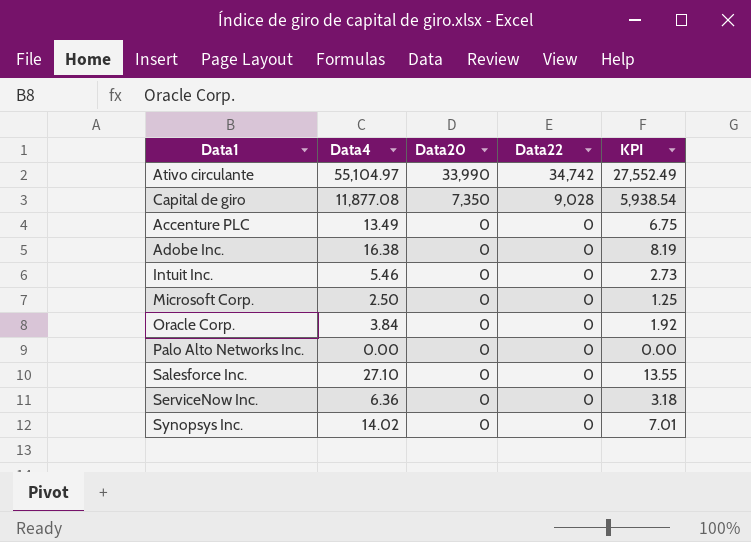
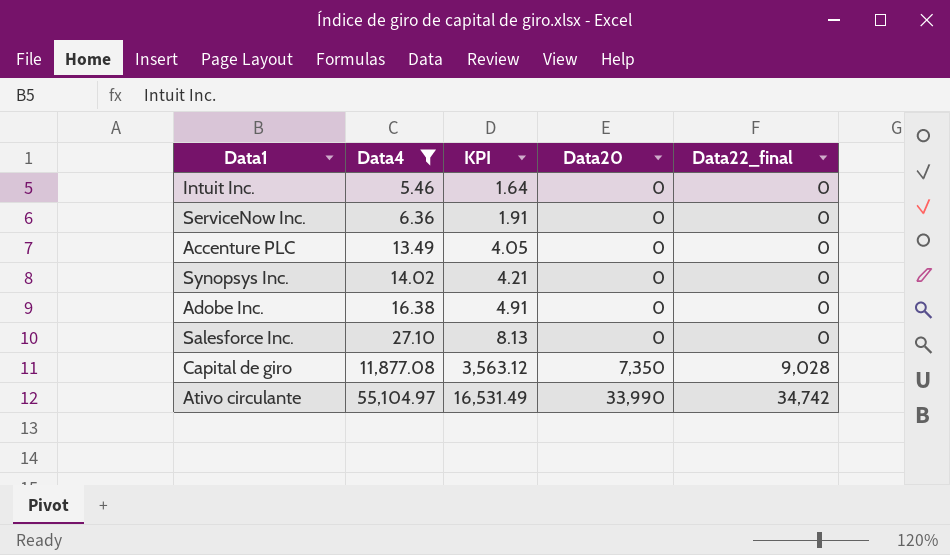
filter: none -> Data4 >= 5.46
row order: Data20 descending -> Data4 ascending
column KPI | formula: [Data4] * 0.5 -> [Data4] * 0.3
column KPI | position: 5 -> 3
column name: Data22 -> Data22_final

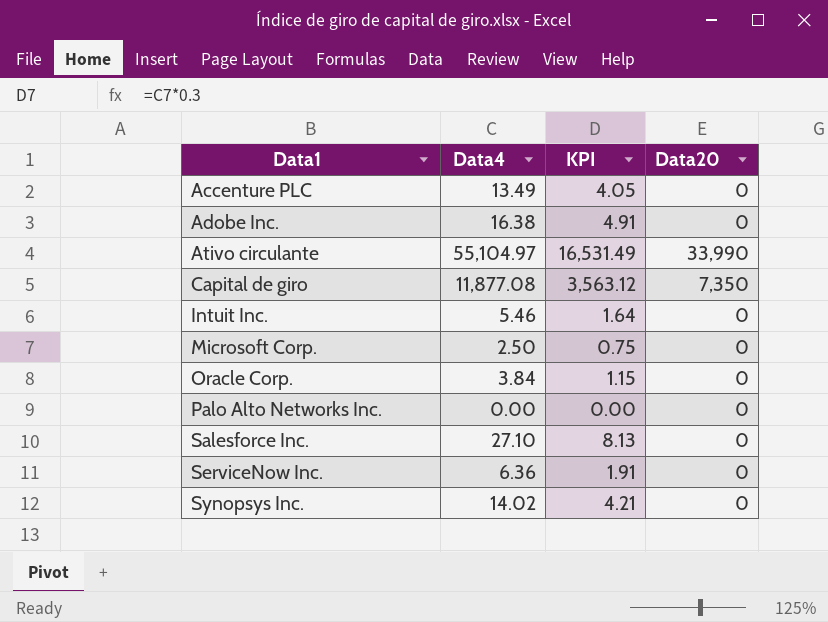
filter: Data4 >= 5.46 -> none
row order: Data4 ascending -> Data1 ascending
column Data22_final | position: 5 -> none

